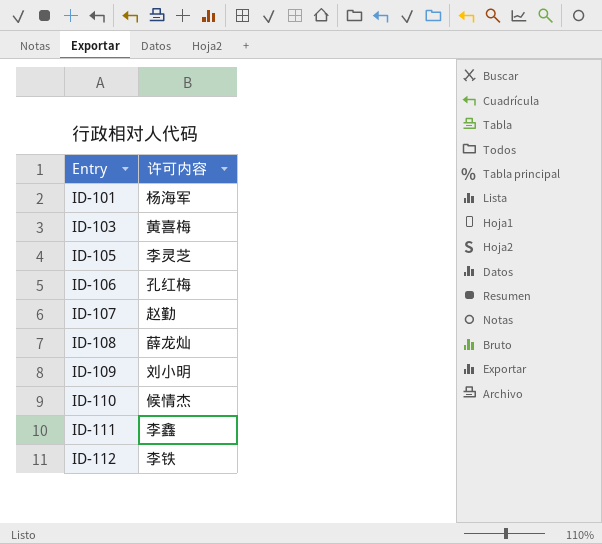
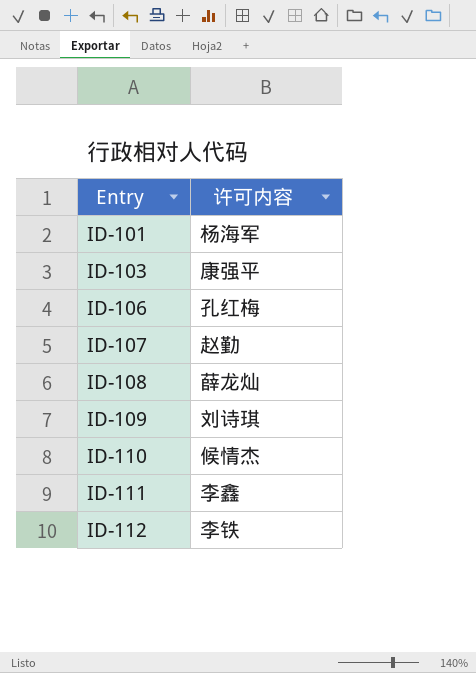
row ID-105: 李灵芝 -> none
ID-103 | 许可内容: 黄喜梅 -> 康强平
ID-109 | 许可内容: 刘小明 -> 刘诗琪

